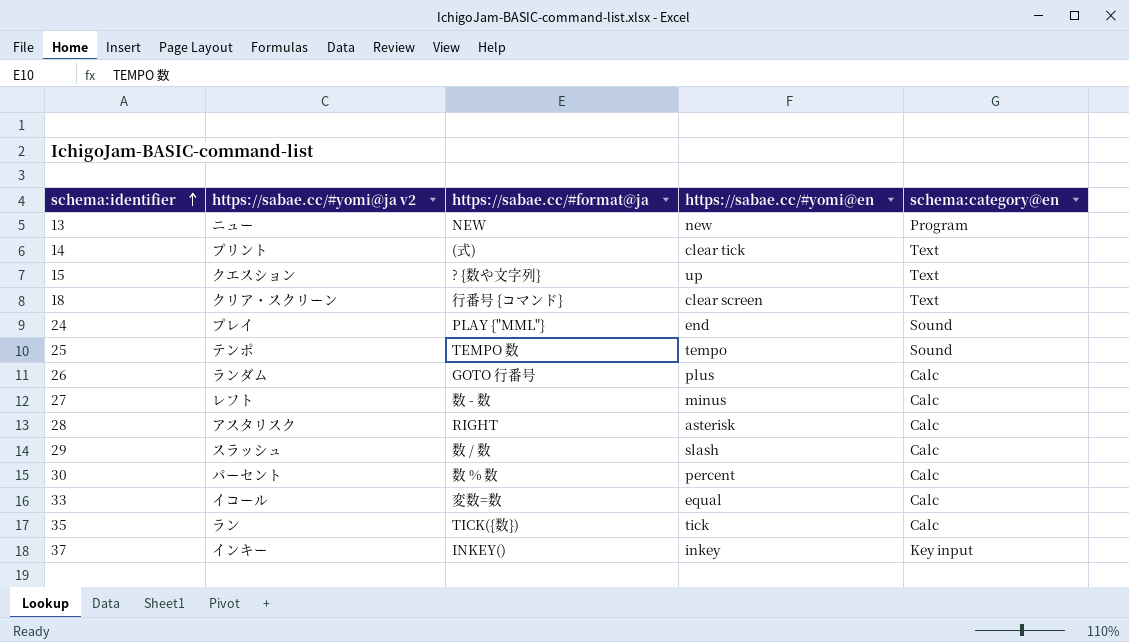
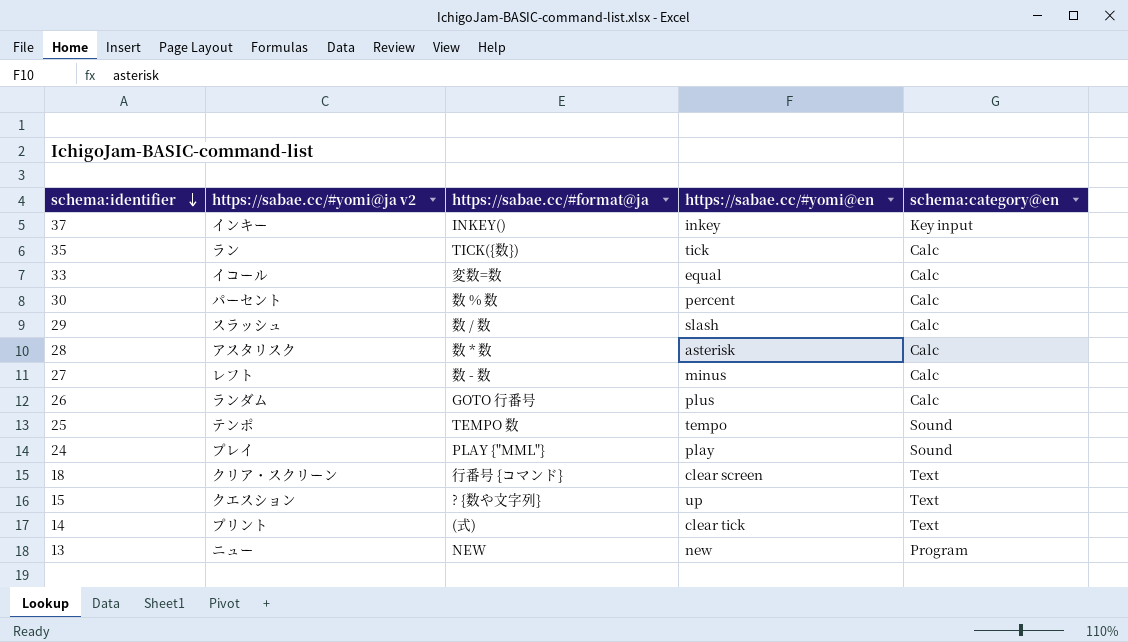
row order: schema:identifier ascending -> schema:identifier descending
28 | https://sabae.cc/#format@ja: RIGHT -> 数 * 数
24 | https://sabae.cc/#yomi@en: end -> play

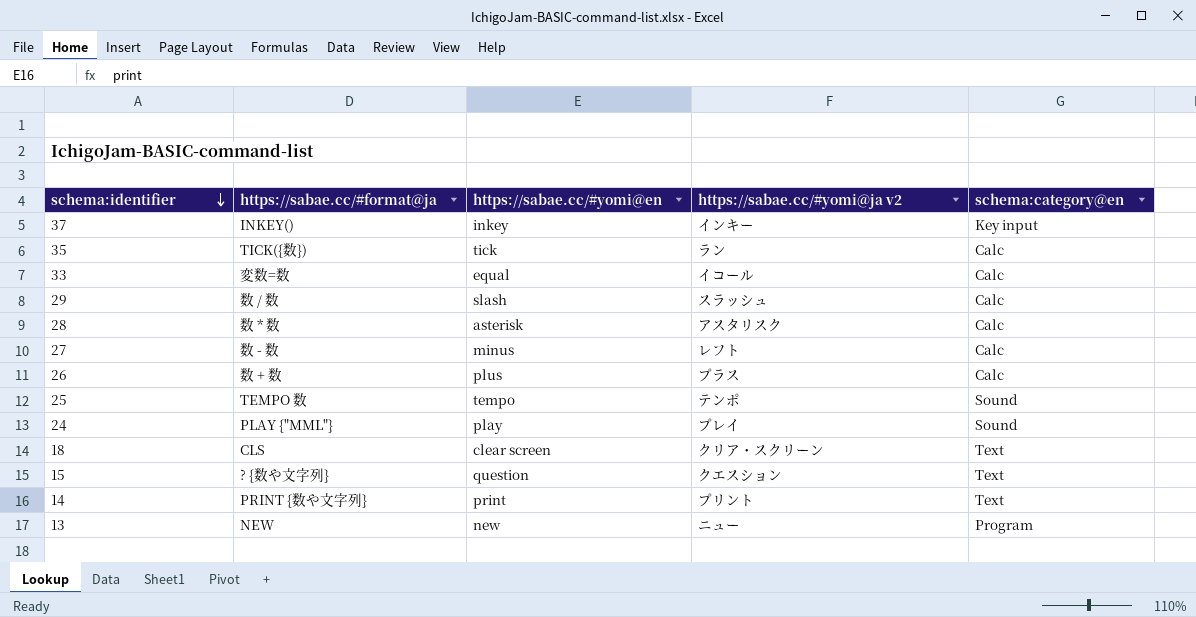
column https://sabae.cc/#yomi@ja v2 | position: 2 -> 4
row 30: パーセント | 数 % 数 | percent | Calc -> none
26 | https://sabae.cc/#format@ja: GOTO 行番号 -> 数 + 数
26 | https://sabae.cc/#yomi@ja v2: ランダム -> プラス
18 | https://sabae.cc/#format@ja: 行番号 {コマンド} -> CLS
15 | https://sabae.cc/#yomi@en: up -> question
14 | https://sabae.cc/#format@ja: (式) -> PRINT {数や文字列}
14 | https://sabae.cc/#yomi@en: clear tick -> print

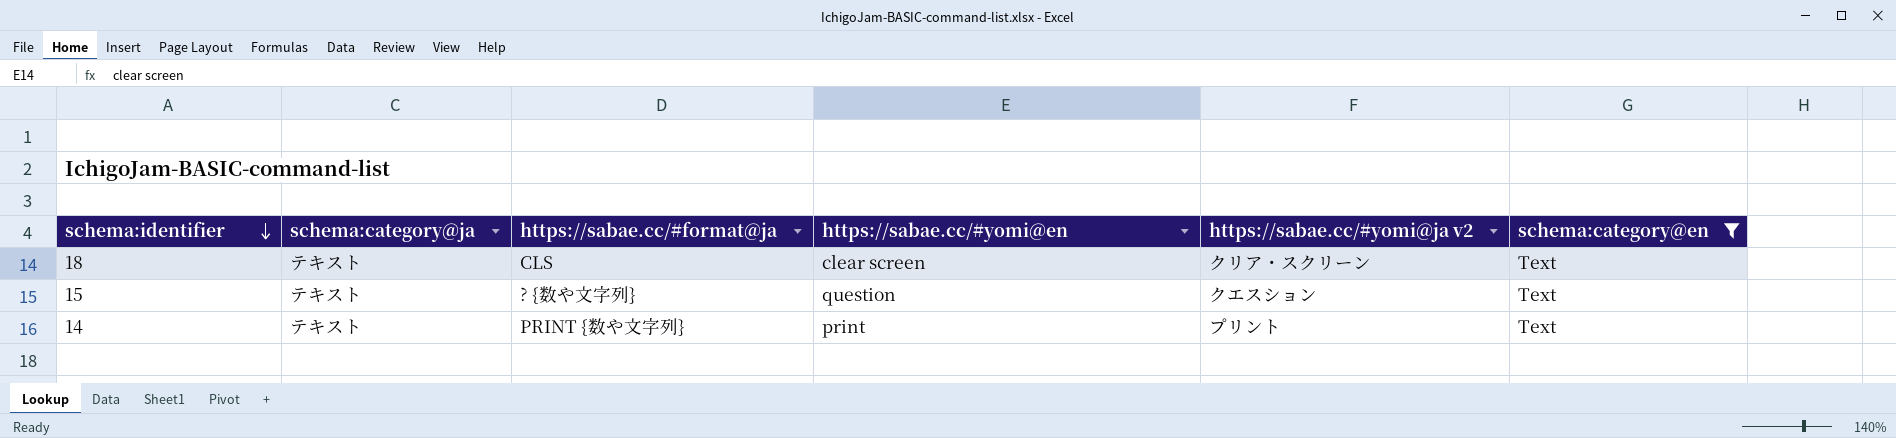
filter: none -> schema:category@en = Text
column schema:category@ja | position: none -> 2

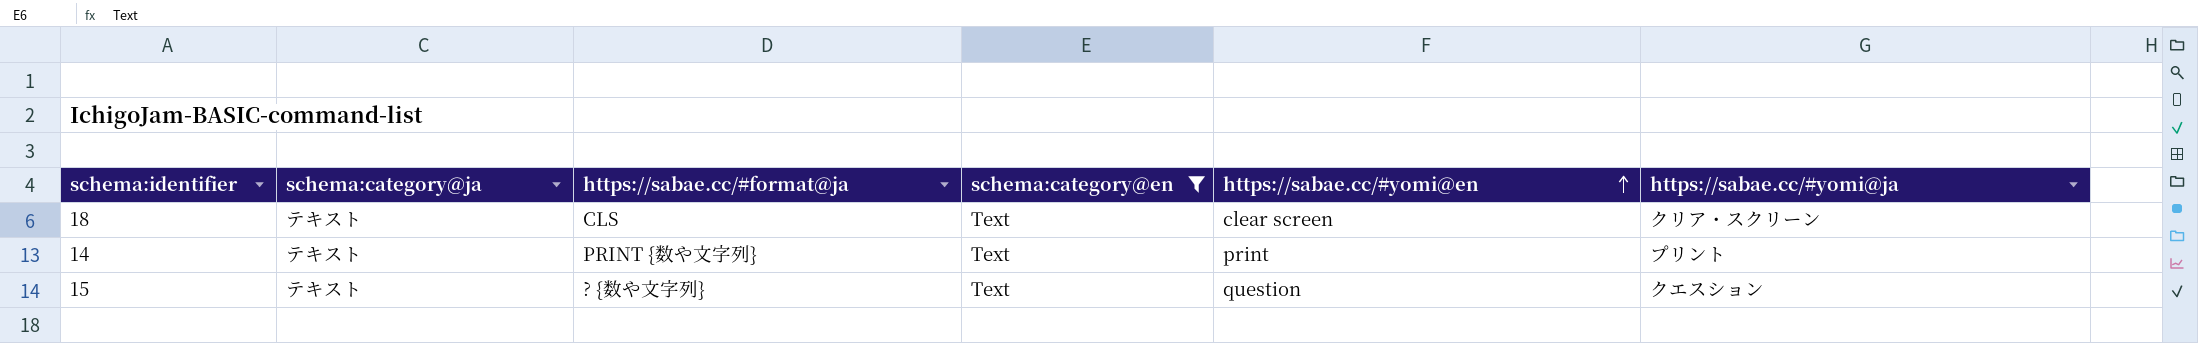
row order: schema:identifier descending -> https://sabae.cc/#yomi@en ascending
column schema:category@en | position: 6 -> 4
column name: https://sabae.cc/#yomi@ja v2 -> https://sabae.cc/#yomi@ja

